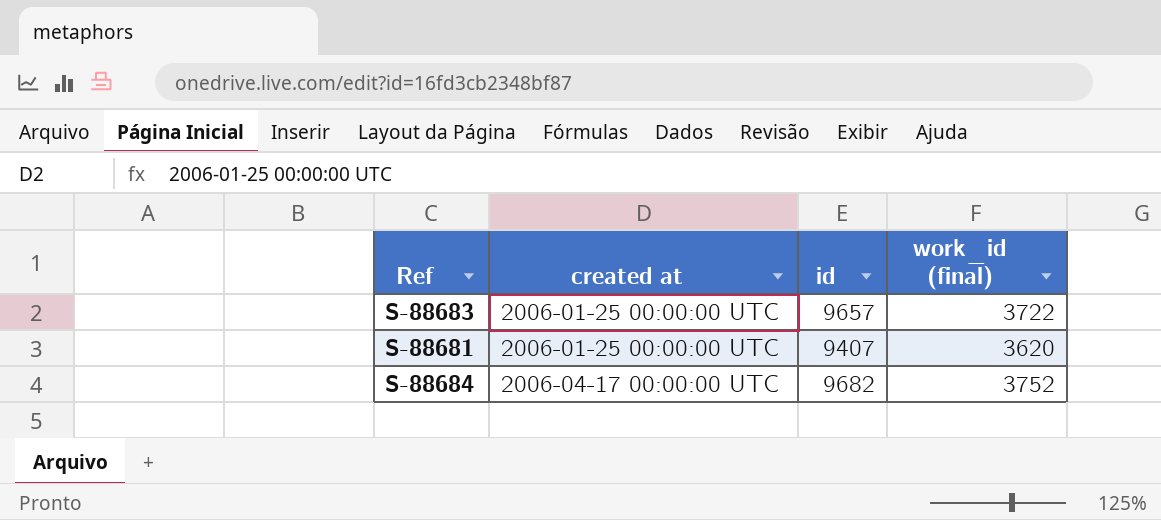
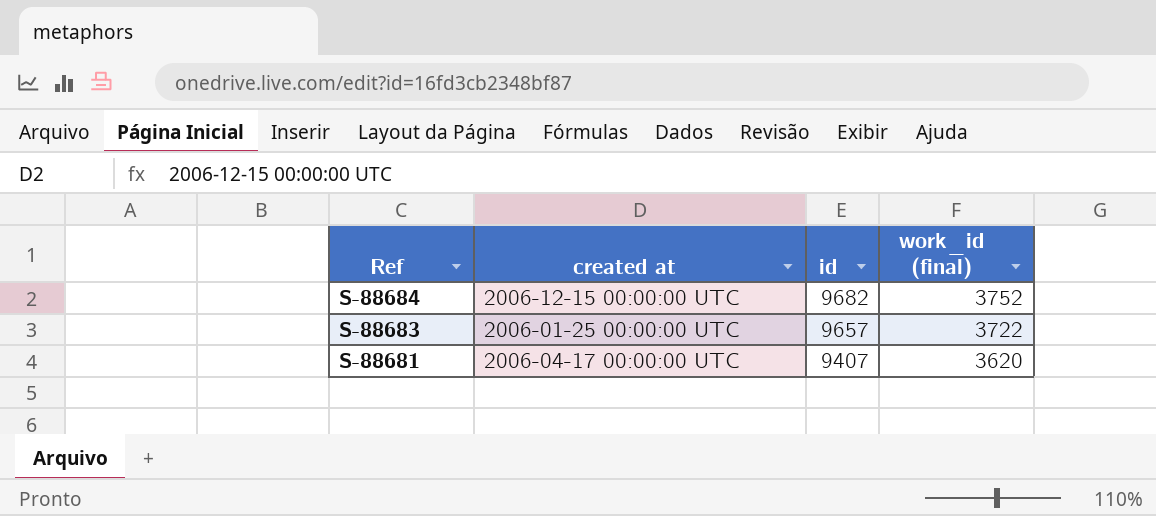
row order: created at ascending -> Ref descending
S-88684 | created at: 2006-04-17 00:00:00 UTC -> 2006-12-15 00:00:00 UTC
S-88681 | created at: 2006-01-25 00:00:00 UTC -> 2006-04-17 00:00:00 UTC

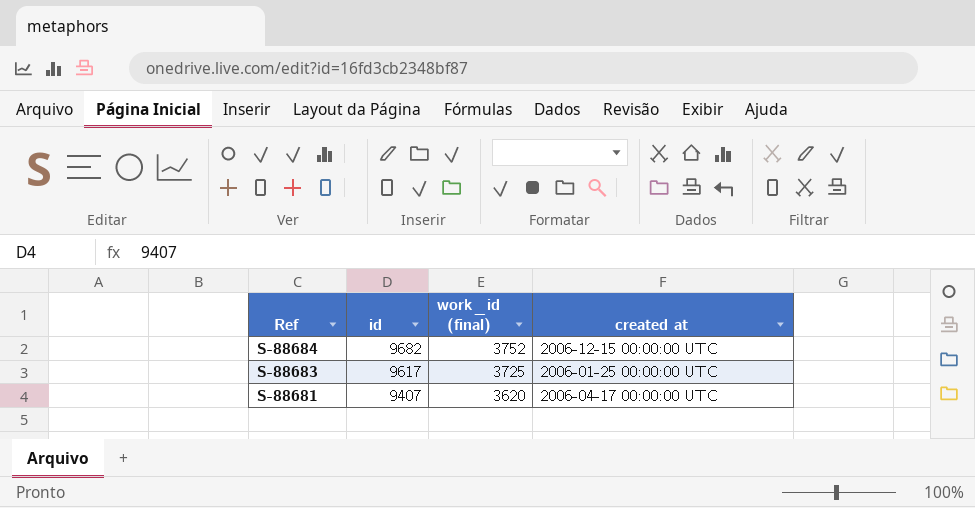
column created at | position: 2 -> 4
S-88683 | id: 9657 -> 9617
S-88683 | work_id (final): 3722 -> 3725

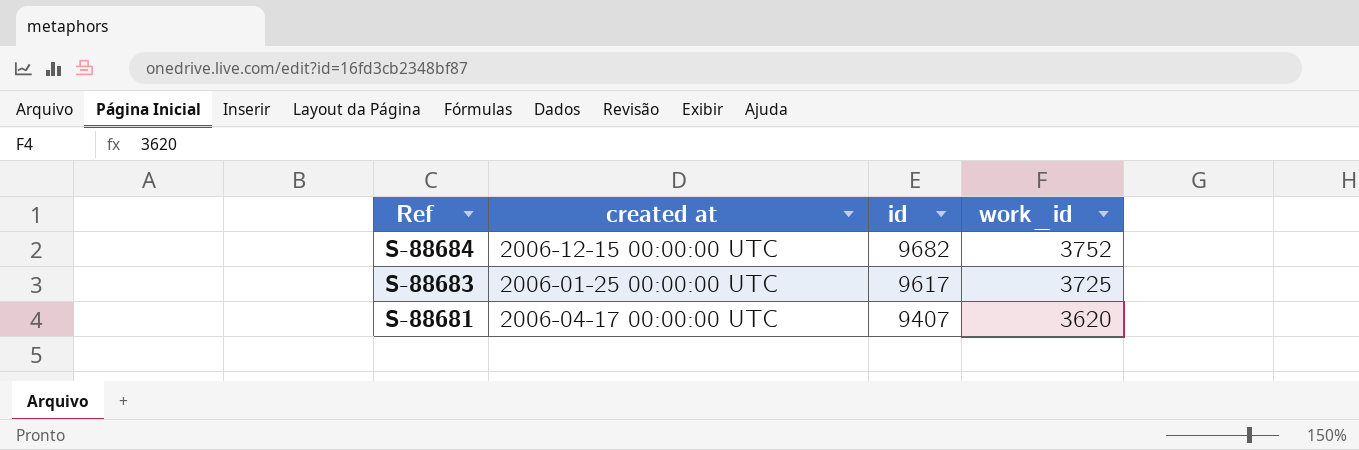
column created at | position: 4 -> 2
column name: work_id (final) -> work_id

